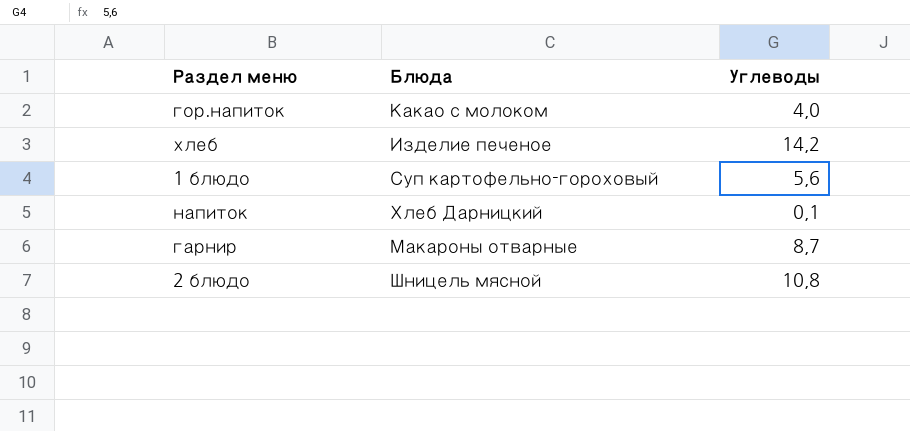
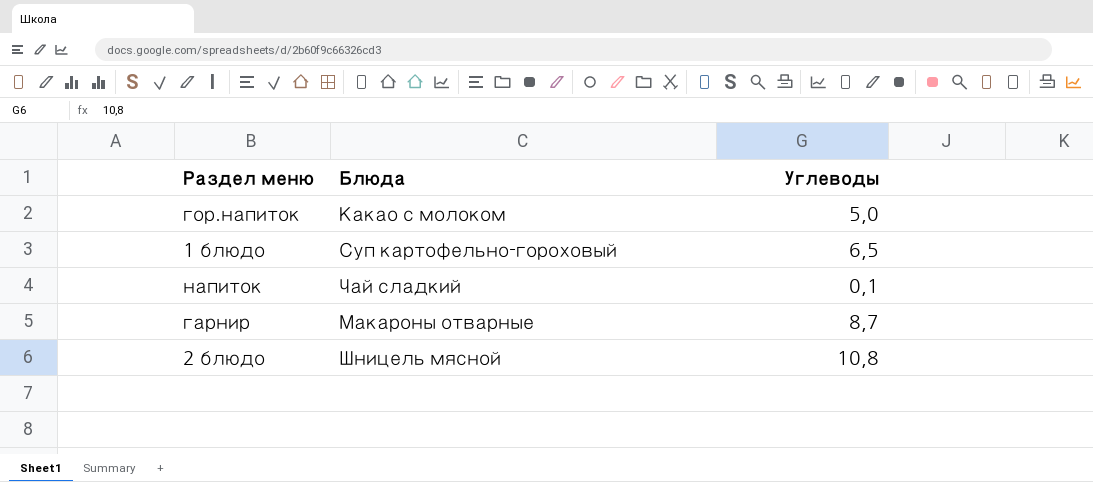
row хлеб: Изделие печеное | 14,2 -> none
гор.напиток | Углеводы: 4,0 -> 5,0
1 блюдо | Углеводы: 5,6 -> 6,5
напиток | Блюда: Хлеб Дарницкий -> Чай сладкий

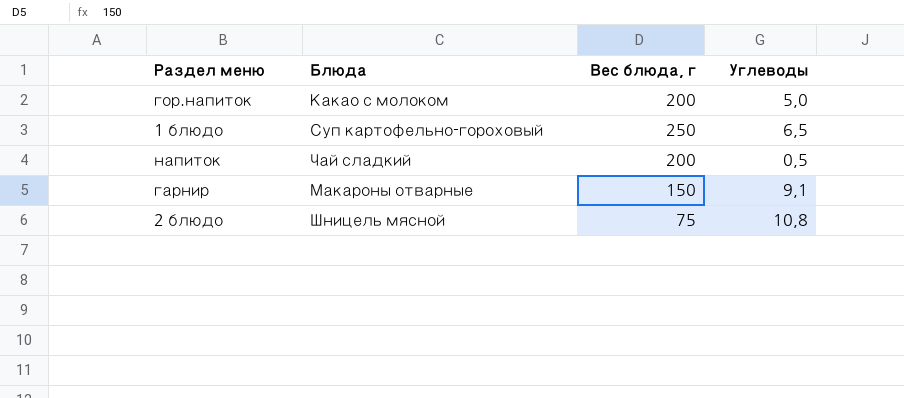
column Вес блюда, г | position: none -> 3
напиток | Углеводы: 0,1 -> 0,5
гарнир | Углеводы: 8,7 -> 9,1

